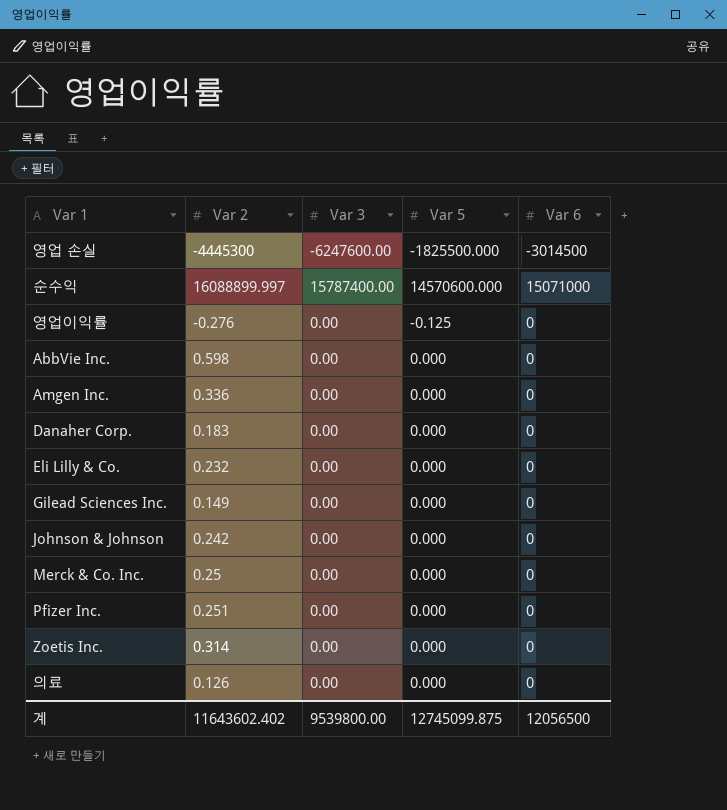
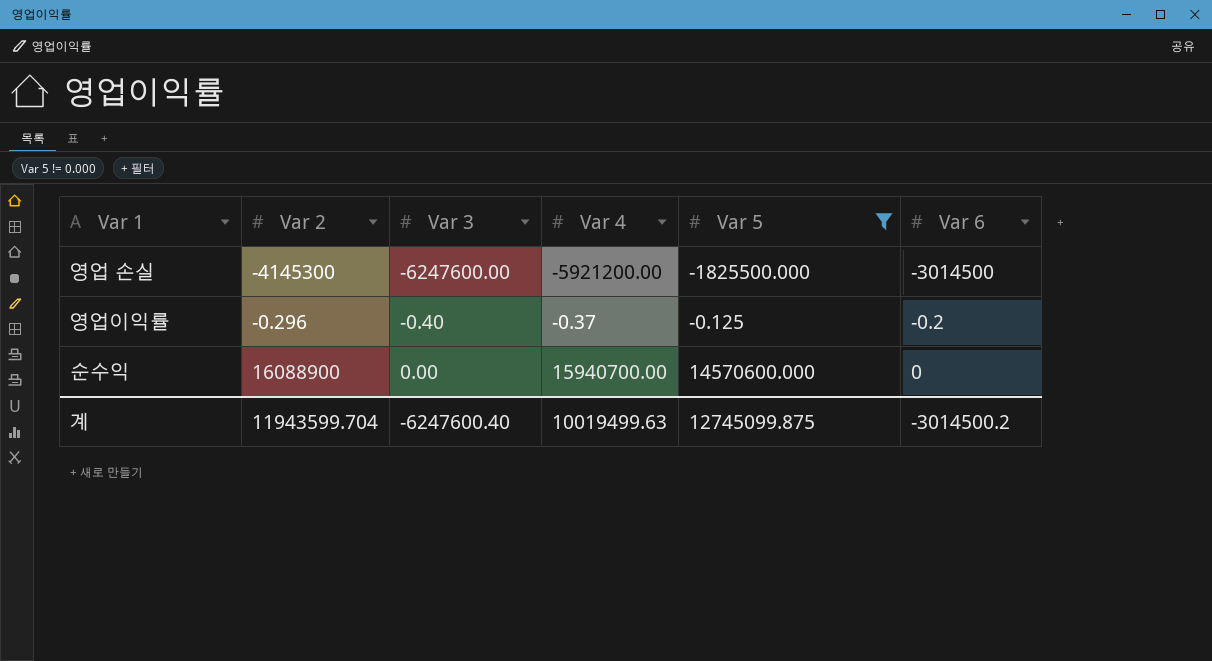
filter: none -> Var 5 != 0.000
row order: none -> Var 2 ascending
column Var 4 | position: none -> 4
영업 손실 | Var 2: -4445300 -> -4145300
영업이익률 | Var 2: -0.276 -> -0.296
영업이익률 | Var 3: 0.00 -> -0.40
영업이익률 | Var 6: 0 -> -0.2
순수익 | Var 2: 16088899.997 -> 16088900
순수익 | Var 3: 15787400.00 -> 0.00
순수익 | Var 6: 15071000 -> 0
계 | Var 2: 11643602.402 -> 11943599.704
계 | Var 3: 9539800.00 -> -6247600.40
계 | Var 6: 12056500 -> -3014500.2

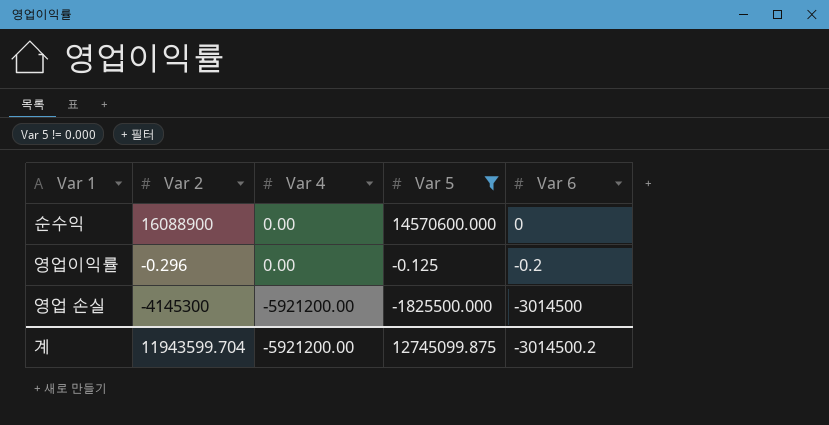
row order: Var 2 ascending -> Var 2 descending
column Var 3 | position: 3 -> none
순수익 | Var 4: 15940700.00 -> 0.00
영업이익률 | Var 4: -0.37 -> 0.00
계 | Var 4: 10019499.63 -> -5921200.00

